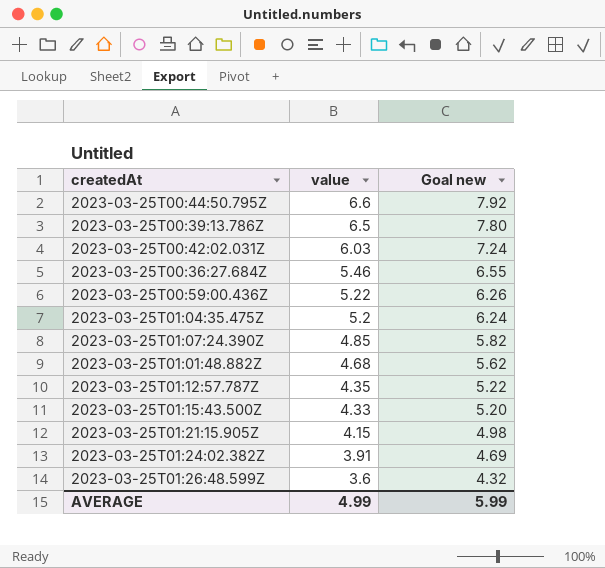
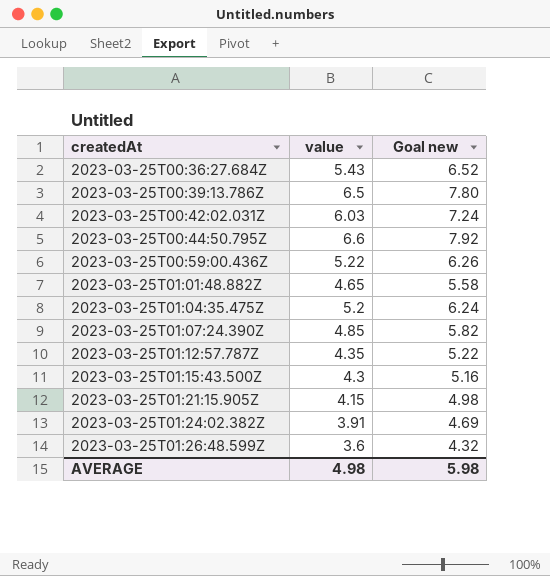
row order: value descending -> createdAt ascending
2023-03-25T00:36:27.684Z | value: 5.46 -> 5.43
2023-03-25T00:36:27.684Z | Goal new: 6.55 -> 6.52
2023-03-25T01:01:48.882Z | value: 4.68 -> 4.65
2023-03-25T01:01:48.882Z | Goal new: 5.62 -> 5.58
2023-03-25T01:15:43.500Z | value: 4.33 -> 4.3
2023-03-25T01:15:43.500Z | Goal new: 5.20 -> 5.16
AVERAGE | value: 4.99 -> 4.98
AVERAGE | Goal new: 5.99 -> 5.98

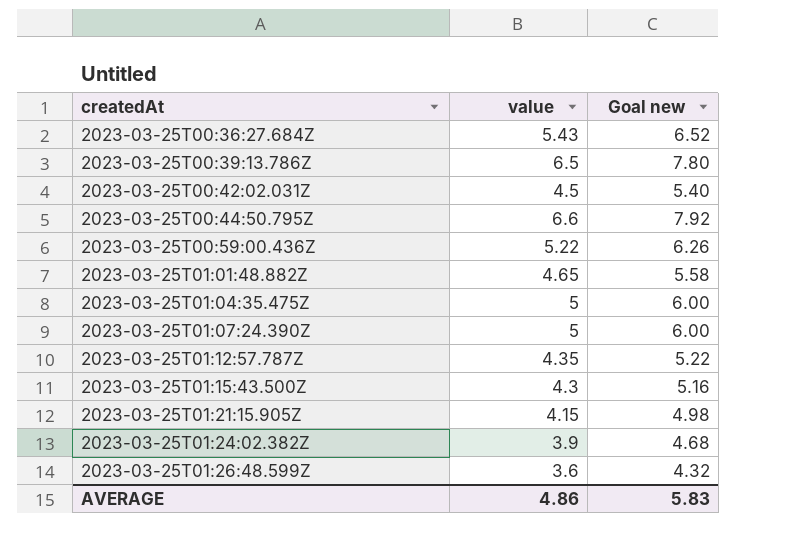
2023-03-25T00:42:02.031Z | value: 6.03 -> 4.5
2023-03-25T00:42:02.031Z | Goal new: 7.24 -> 5.40
2023-03-25T01:04:35.475Z | value: 5.2 -> 5
2023-03-25T01:04:35.475Z | Goal new: 6.24 -> 6.00
2023-03-25T01:07:24.390Z | value: 4.85 -> 5
2023-03-25T01:07:24.390Z | Goal new: 5.82 -> 6.00
2023-03-25T01:24:02.382Z | value: 3.91 -> 3.9
2023-03-25T01:24:02.382Z | Goal new: 4.69 -> 4.68
AVERAGE | value: 4.98 -> 4.86
AVERAGE | Goal new: 5.98 -> 5.83

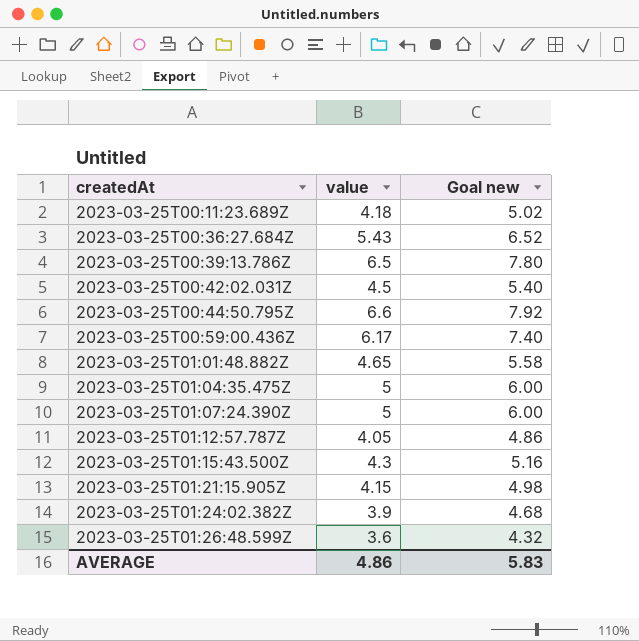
row 2023-03-25T00:11:23.689Z: none -> 4.18 | 5.02
2023-03-25T00:59:00.436Z | value: 5.22 -> 6.17
2023-03-25T00:59:00.436Z | Goal new: 6.26 -> 7.40
2023-03-25T01:12:57.787Z | value: 4.35 -> 4.05
2023-03-25T01:12:57.787Z | Goal new: 5.22 -> 4.86

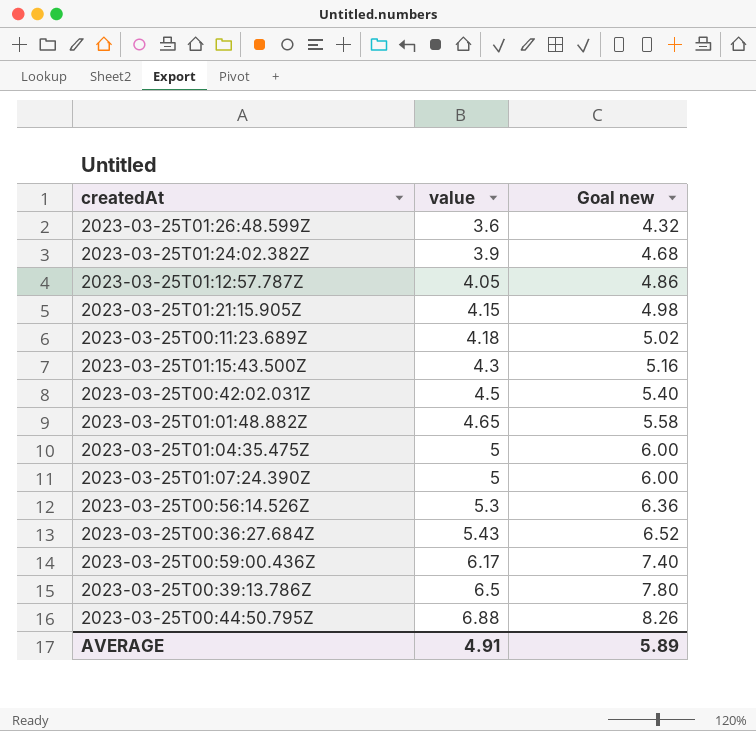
row order: createdAt ascending -> value ascending
row 2023-03-25T00:56:14.526Z: none -> 5.3 | 6.36
2023-03-25T00:44:50.795Z | value: 6.6 -> 6.88
2023-03-25T00:44:50.795Z | Goal new: 7.92 -> 8.26
AVERAGE | value: 4.86 -> 4.91
AVERAGE | Goal new: 5.83 -> 5.89

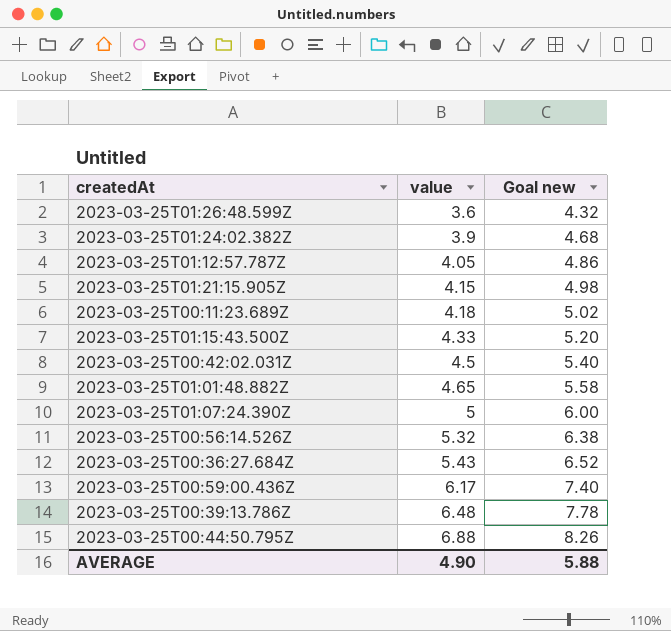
row 2023-03-25T01:04:35.475Z: 5 | 6.00 -> none
2023-03-25T01:15:43.500Z | value: 4.3 -> 4.33
2023-03-25T01:15:43.500Z | Goal new: 5.16 -> 5.20
2023-03-25T00:56:14.526Z | value: 5.3 -> 5.32
2023-03-25T00:56:14.526Z | Goal new: 6.36 -> 6.38
2023-03-25T00:39:13.786Z | value: 6.5 -> 6.48
2023-03-25T00:39:13.786Z | Goal new: 7.80 -> 7.78
AVERAGE | value: 4.91 -> 4.90
AVERAGE | Goal new: 5.89 -> 5.88

